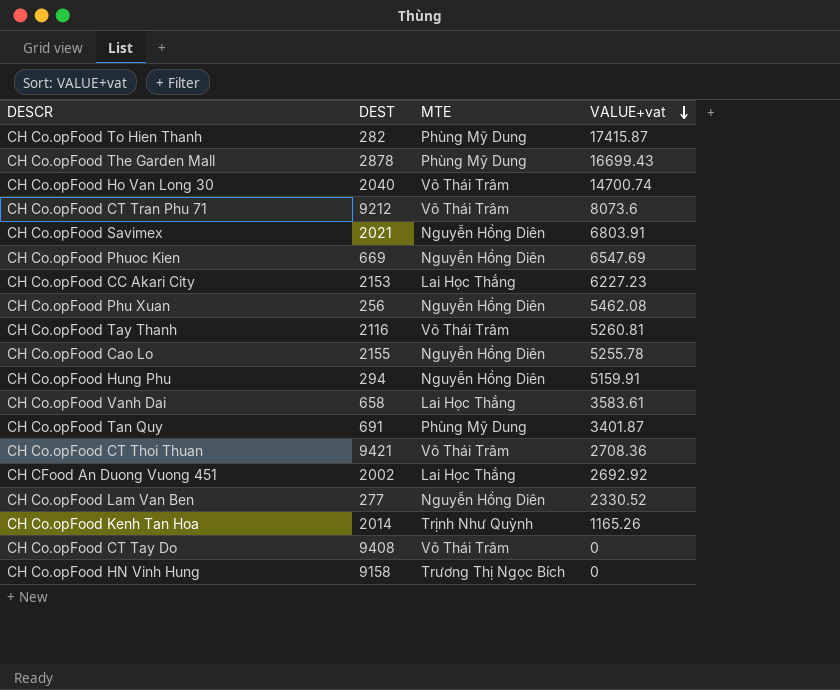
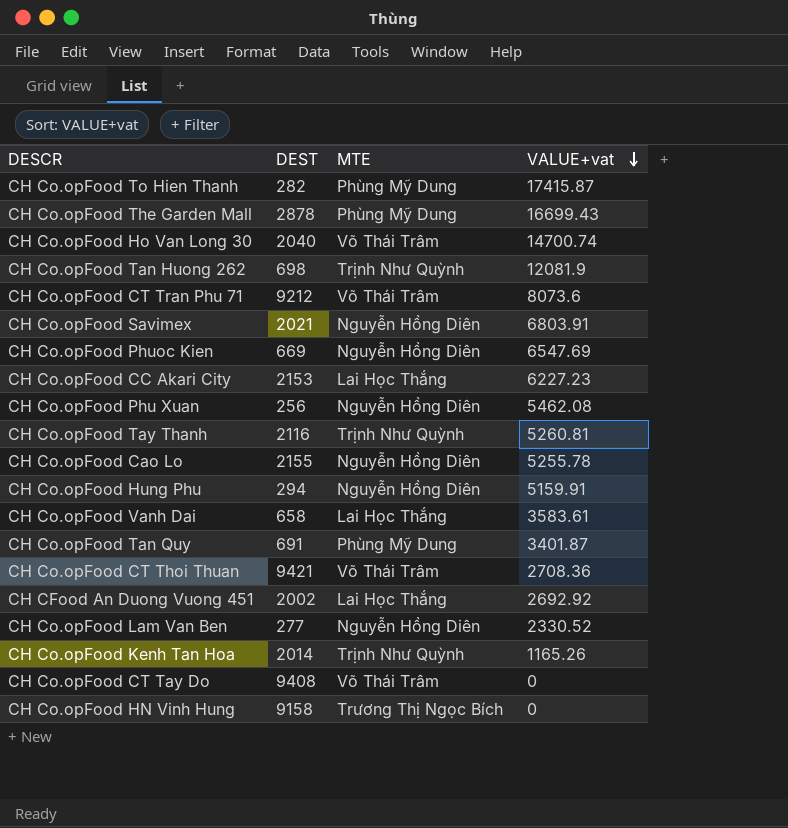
row CH Co.opFood Tan Huong 262: none -> 698 | Trịnh Như Quỳnh | 12081.9
CH Co.opFood Tay Thanh | MTE: Võ Thái Trâm -> Trịnh Như Quỳnh

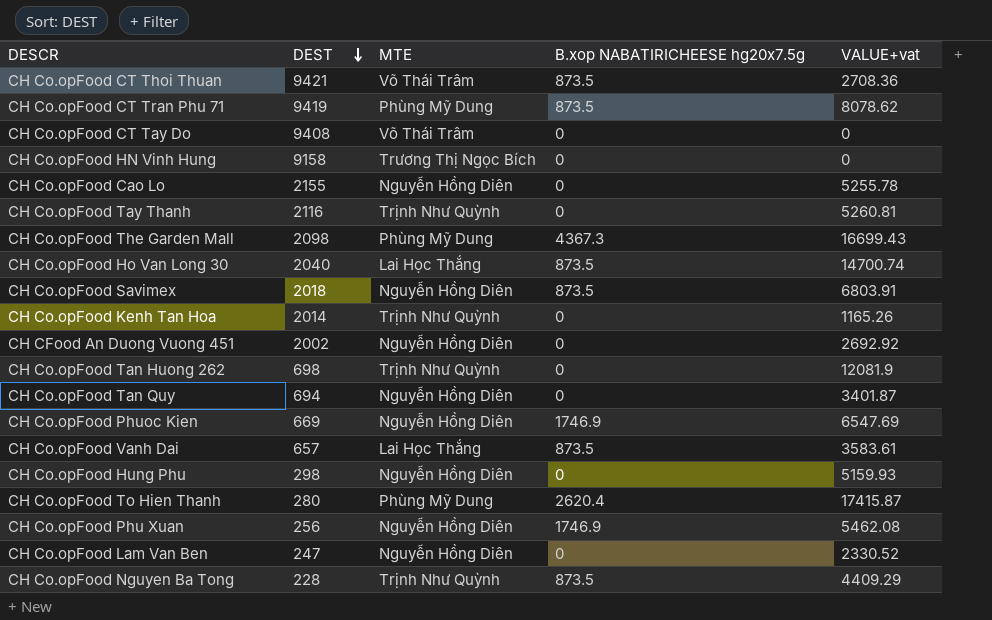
row order: VALUE+vat descending -> DEST descending
column B.xop NABATIRICHEESE hg20x7.5g | position: none -> 4
row CH Co.opFood CC Akari City: 2153 | Lai Học Thắng | 6227.23 -> none
CH Co.opFood CT Tran Phu 71 | DEST: 9212 -> 9419
CH Co.opFood CT Tran Phu 71 | MTE: Võ Thái Trâm -> Phùng Mỹ Dung
CH Co.opFood CT Tran Phu 71 | VALUE+vat: 8073.6 -> 8078.62
CH Co.opFood The Garden Mall | DEST: 2878 -> 2098
CH Co.opFood Ho Van Long 30 | MTE: Võ Thái Trâm -> Lai Học Thắng
CH Co.opFood Savimex | DEST: 2021 -> 2018
CH CFood An Duong Vuong 451 | MTE: Lai Học Thắng -> Nguyễn Hồng Diên
CH Co.opFood Tan Quy | DEST: 691 -> 694
CH Co.opFood Tan Quy | MTE: Phùng Mỹ Dung -> Nguyễn Hồng Diên
CH Co.opFood Vanh Dai | DEST: 658 -> 657
CH Co.opFood Hung Phu | DEST: 294 -> 298
CH Co.opFood Hung Phu | VALUE+vat: 5159.91 -> 5159.93
CH Co.opFood To Hien Thanh | DEST: 282 -> 280
CH Co.opFood Lam Van Ben | DEST: 277 -> 247
row CH Co.opFood Nguyen Ba Tong: none -> 228 | Trịnh Như Quỳnh | 873.5 | 4409.29

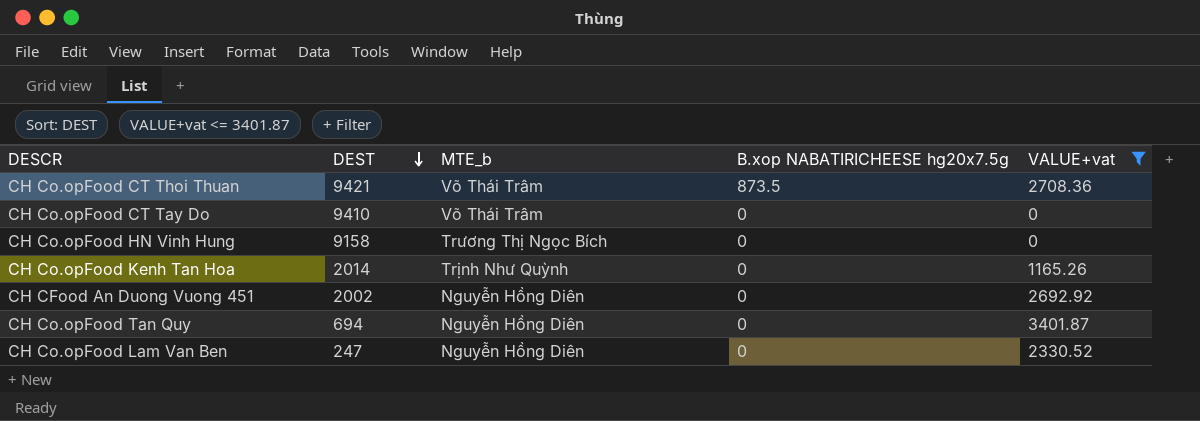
filter: none -> VALUE+vat <= 3401.87
column name: MTE -> MTE_b
CH Co.opFood CT Tay Do | DEST: 9408 -> 9410

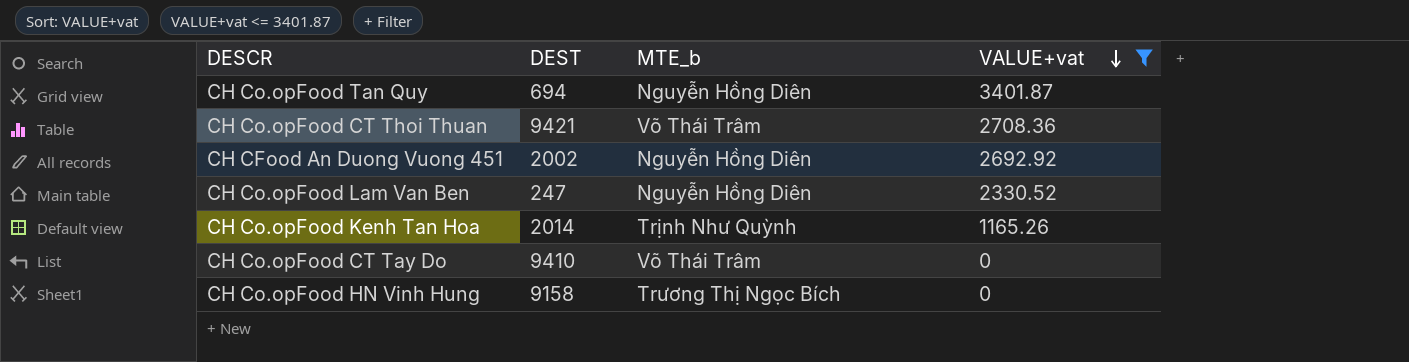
row order: DEST descending -> VALUE+vat descending
column B.xop NABATIRICHEESE hg20x7.5g | position: 4 -> none

